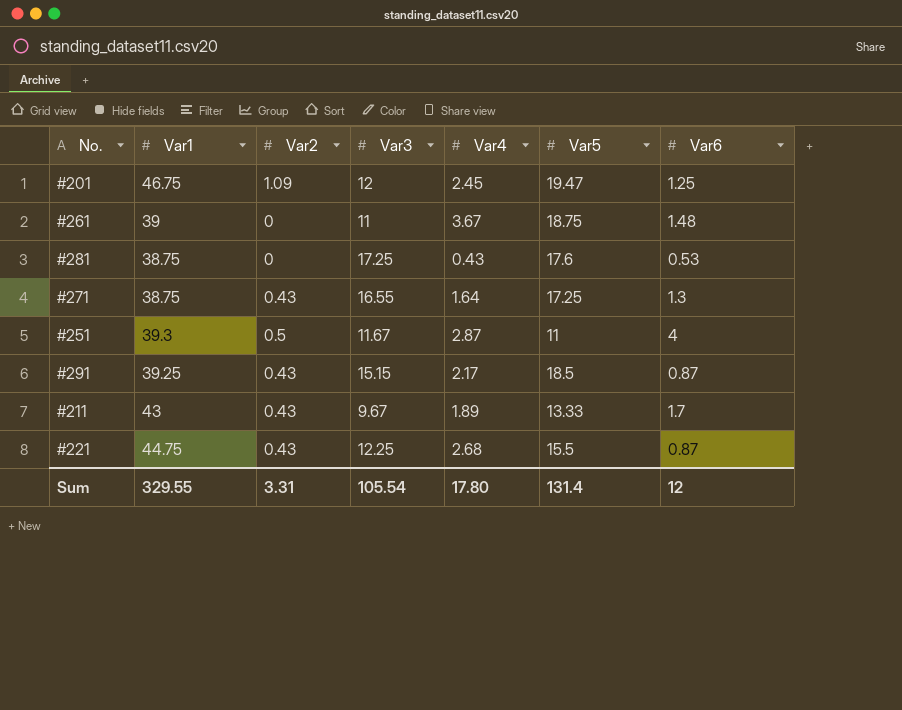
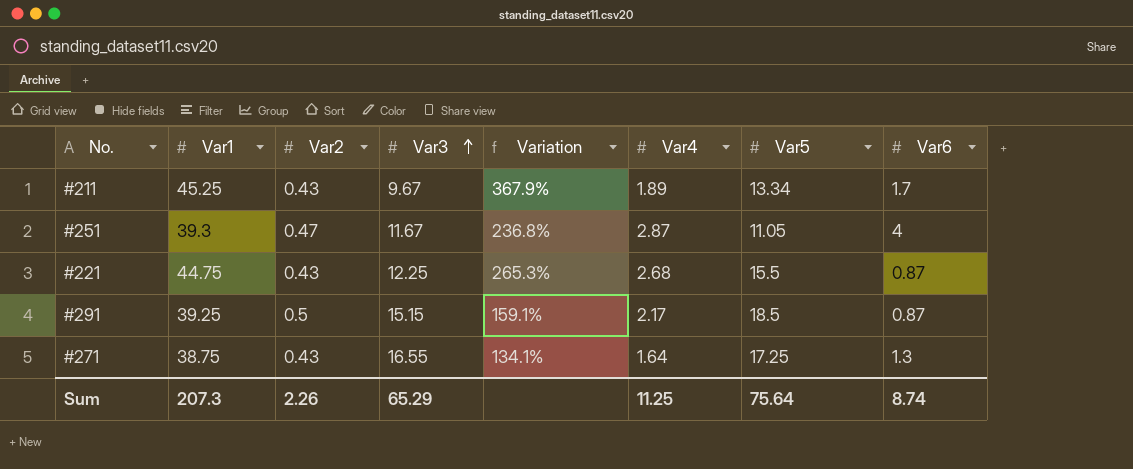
row order: none -> Var3 ascending
column Variation | formula: none -> ([Var1] - [Var3]) / [Var3]
row #201: 46.75 | 1.09 | 12 | 2.45 | 19.47 | 1.25 -> none
row #261: 39 | 0 | 11 | 3.67 | 18.75 | 1.48 -> none
row #281: 38.75 | 0 | 17.25 | 0.43 | 17.6 | 0.53 -> none
#211 | Var1: 43 -> 45.25
#211 | Var5: 13.33 -> 13.34
#251 | Var2: 0.5 -> 0.47
#251 | Var5: 11 -> 11.05
#291 | Var2: 0.43 -> 0.5
Sum | Var1: 329.55 -> 207.3
Sum | Var2: 3.31 -> 2.26
Sum | Var3: 105.54 -> 65.29
Sum | Var4: 17.80 -> 11.25
Sum | Var5: 131.4 -> 75.64
Sum | Var6: 12 -> 8.74

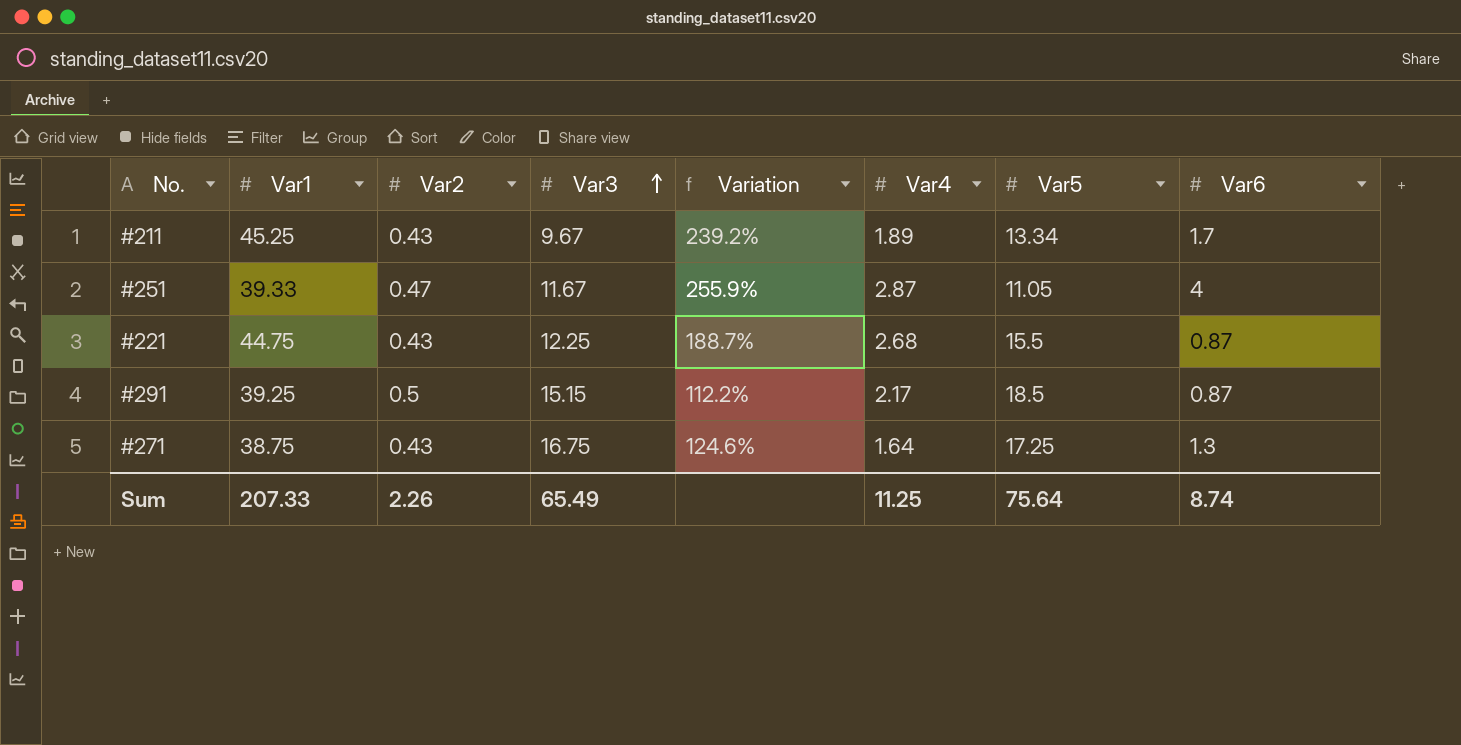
column Variation | formula: ([Var1] - [Var3]) / [Var3] -> ([Var1] - [Var5]) / [Var5]
#251 | Var1: 39.3 -> 39.33
#271 | Var3: 16.55 -> 16.75
Sum | Var1: 207.3 -> 207.33
Sum | Var3: 65.29 -> 65.49

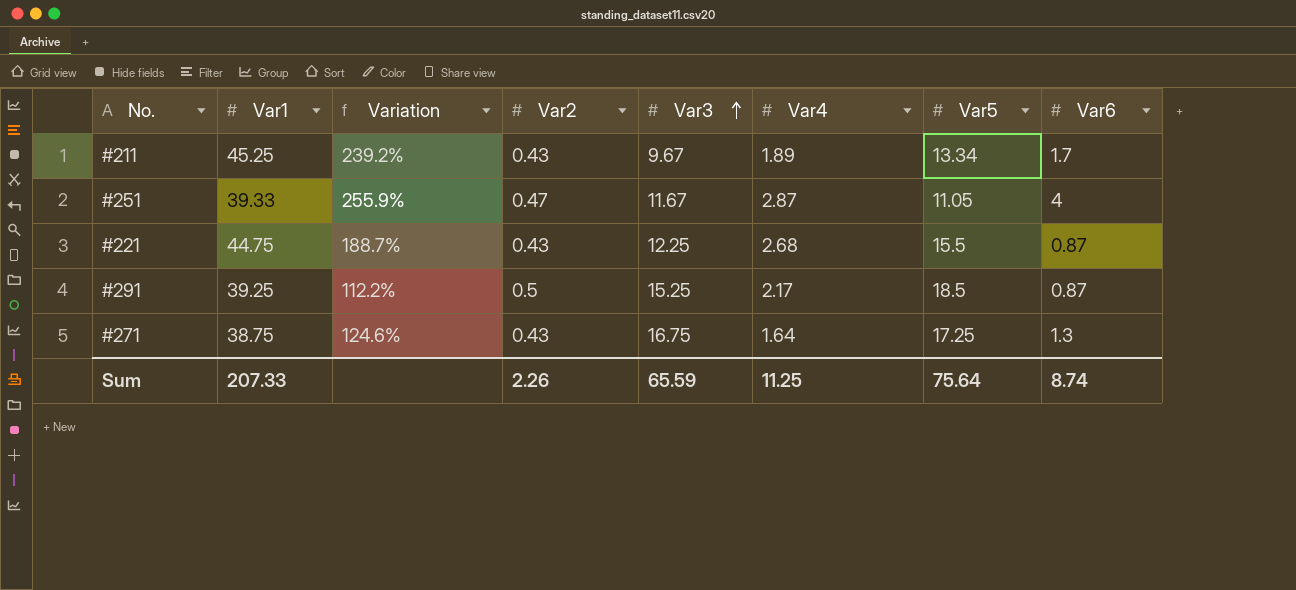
column Variation | position: 5 -> 3
#291 | Var3: 15.15 -> 15.25
Sum | Var3: 65.49 -> 65.59

